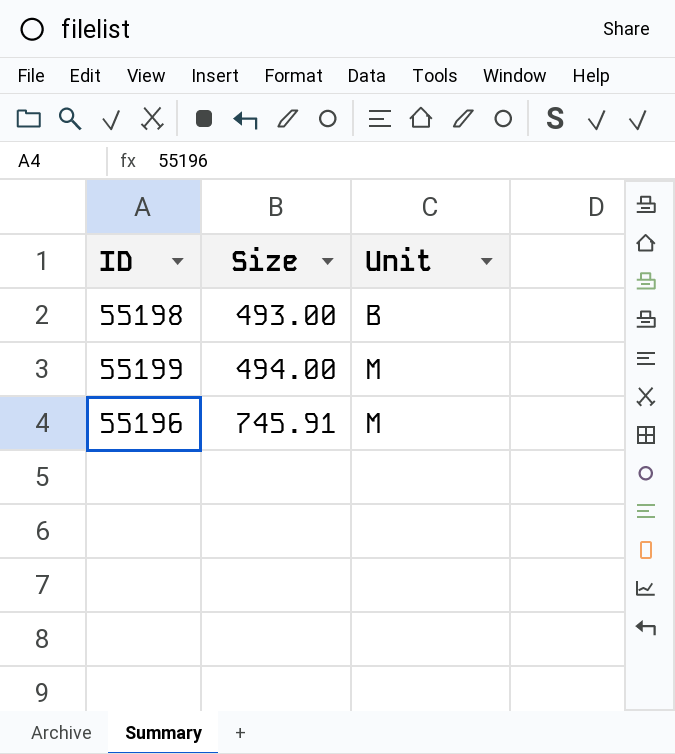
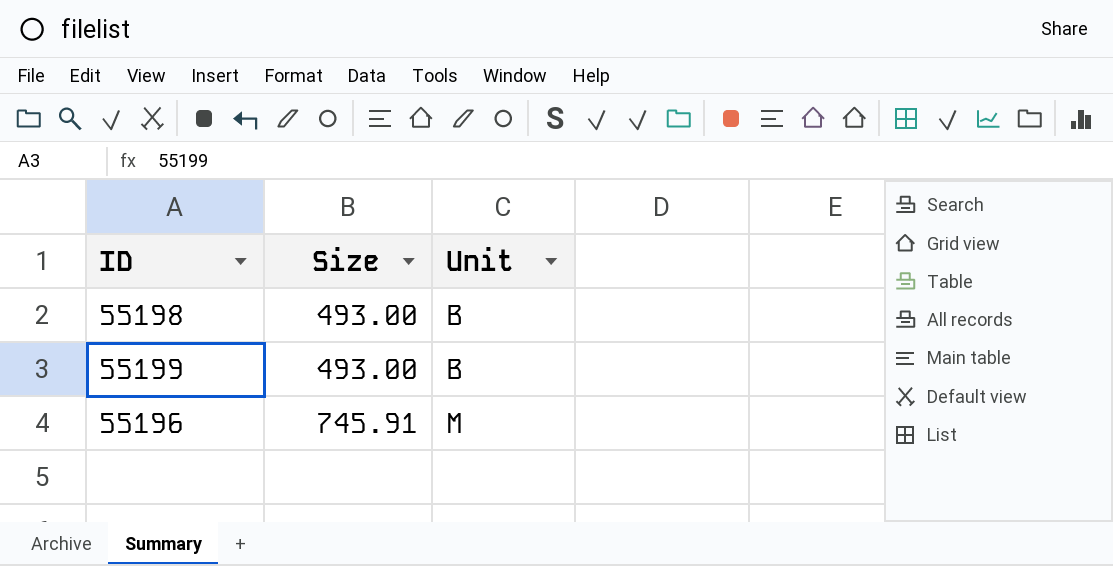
55199 | Size: 494.00 -> 493.00
55199 | Unit: M -> B

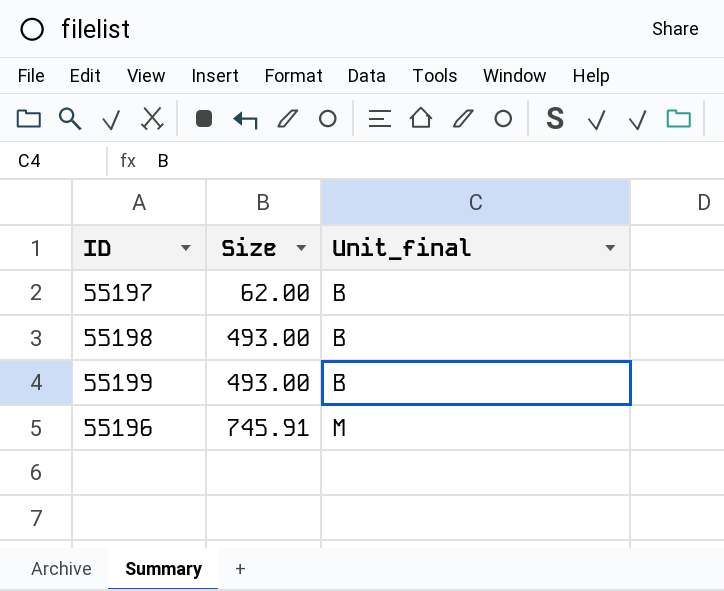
column name: Unit -> Unit_final
row 55197: none -> 62.00 | B

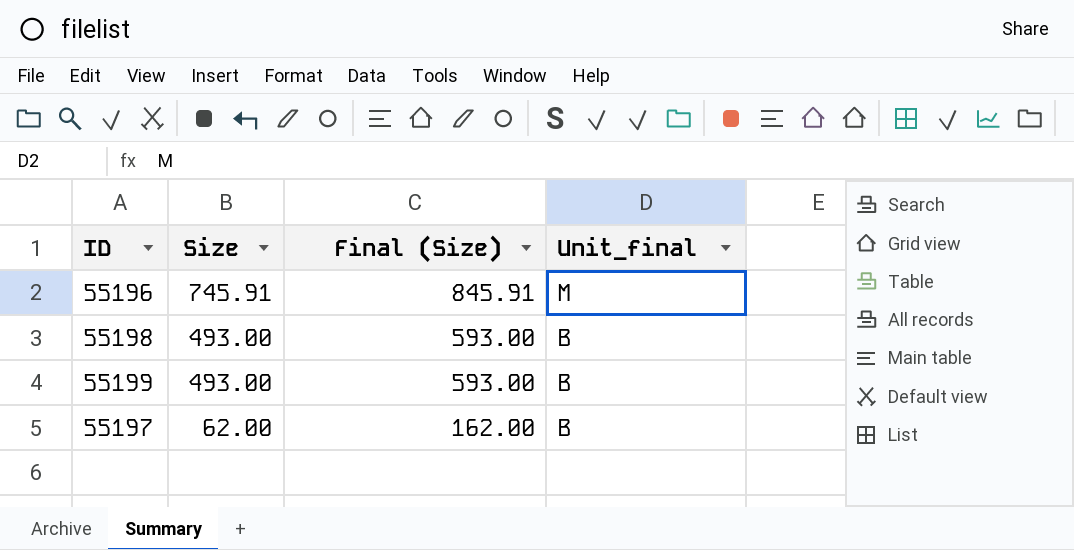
row order: Size ascending -> Size descending
column Final (Size) | formula: none -> [Size] + 100

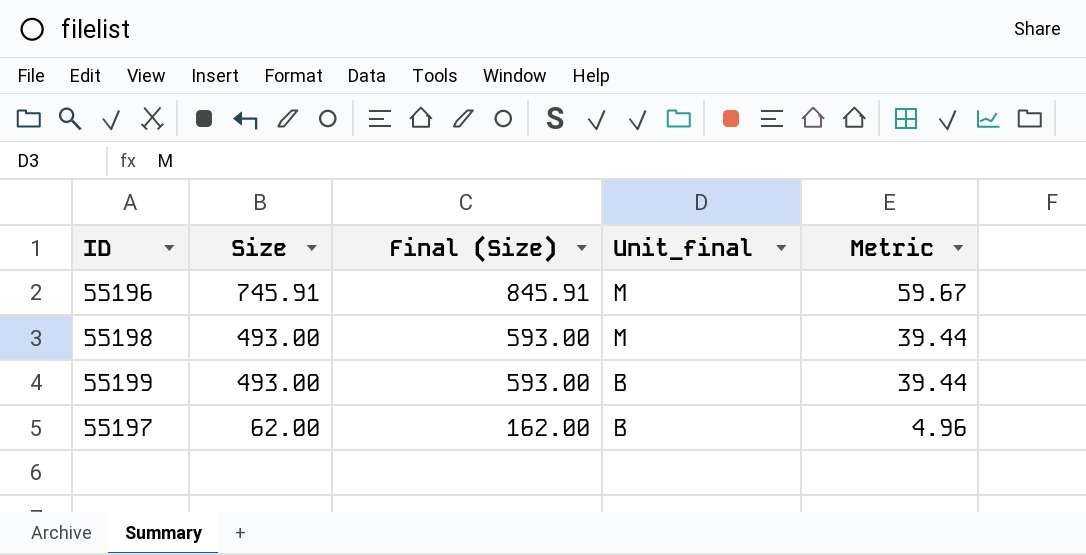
column Metric | formula: none -> [Size] * 0.08
55198 | Unit_final: B -> M

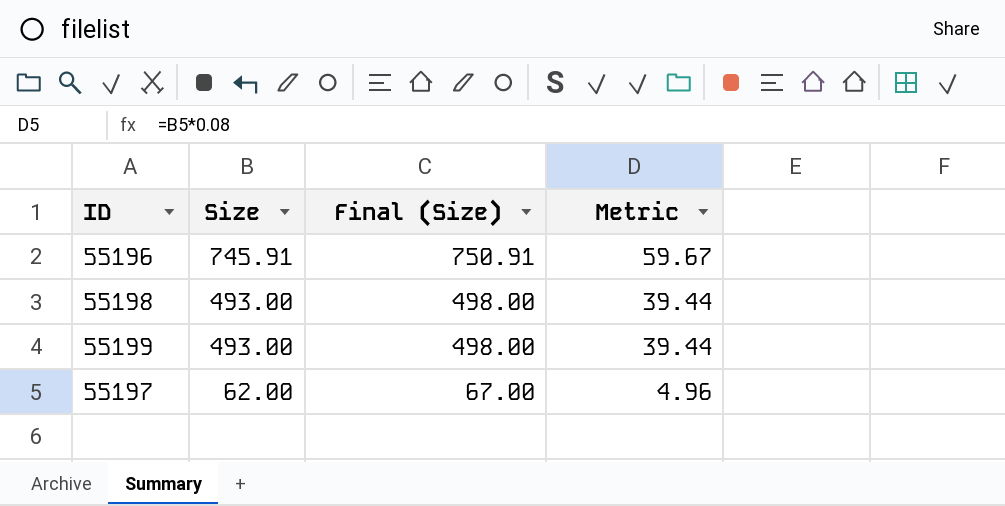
column Unit_final | position: 4 -> none
column Final (Size) | formula: [Size] + 100 -> [Size] + 5

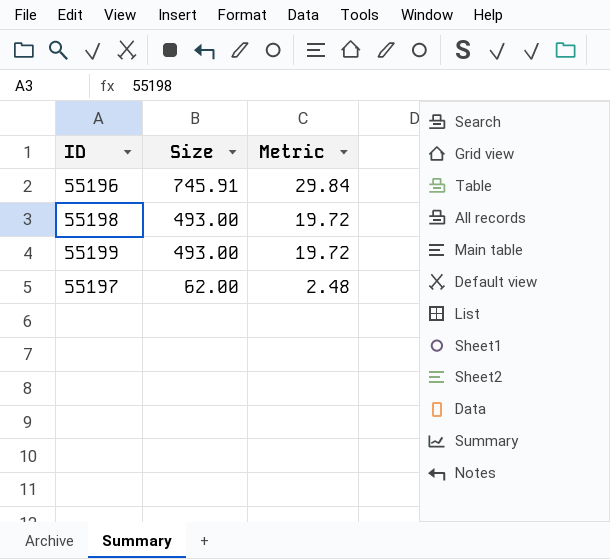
column Final (Size) | formula: [Size] + 5 -> none
column Metric | formula: [Size] * 0.08 -> [Size] * 0.04

